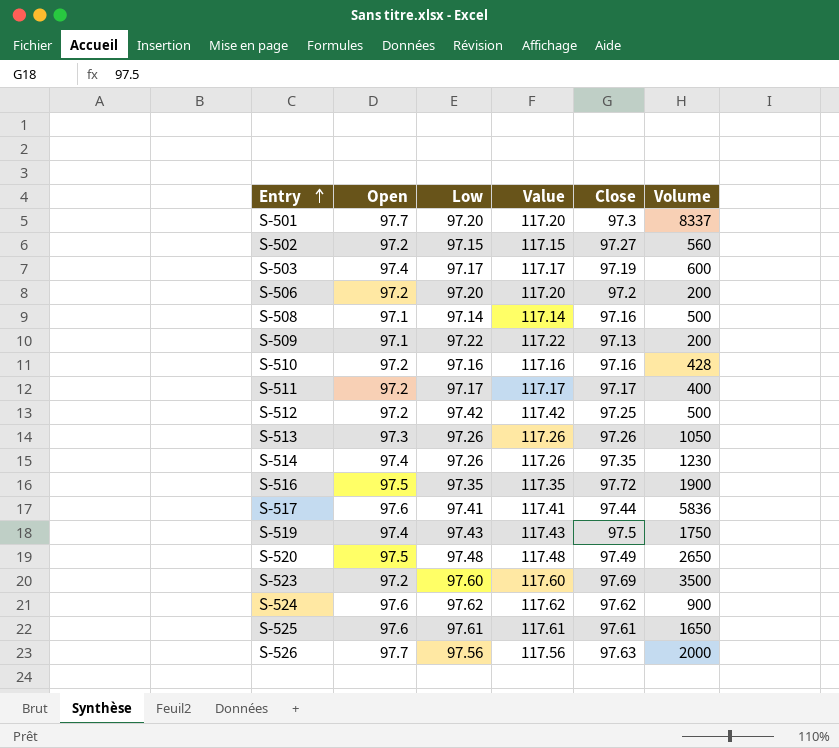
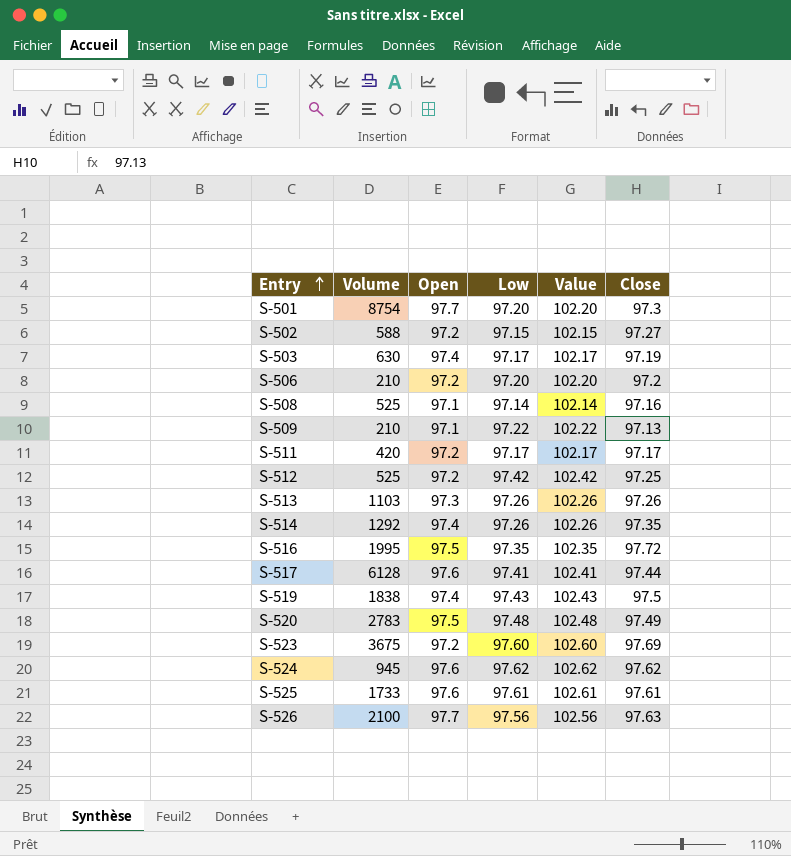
column Volume | position: 6 -> 2
column Value | formula: [Low] + 20 -> [Low] + 5
row S-510: 97.2 | 97.16 | 117.16 | 97.16 | 428 -> none
S-501 | Volume: 8337 -> 8754
S-502 | Volume: 560 -> 588
S-503 | Volume: 600 -> 630
S-506 | Volume: 200 -> 210
S-508 | Volume: 500 -> 525
S-509 | Volume: 200 -> 210
S-511 | Volume: 400 -> 420
S-512 | Volume: 500 -> 525
S-513 | Volume: 1050 -> 1103
S-514 | Volume: 1230 -> 1292
S-516 | Volume: 1900 -> 1995
S-517 | Volume: 5836 -> 6128
S-519 | Volume: 1750 -> 1838
S-520 | Volume: 2650 -> 2783
S-523 | Volume: 3500 -> 3675
S-524 | Volume: 900 -> 945
S-525 | Volume: 1650 -> 1733
S-526 | Volume: 2000 -> 2100

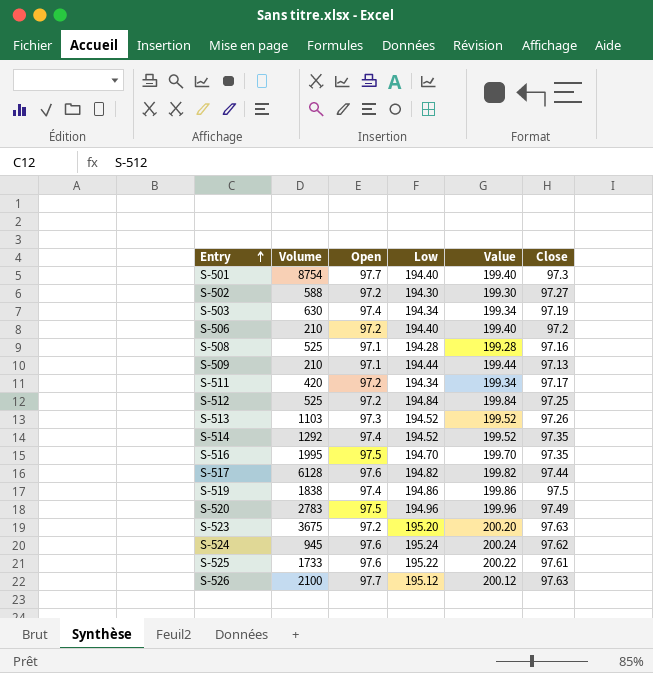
S-501 | Low: 97.20 -> 194.40
S-501 | Value: 102.20 -> 199.40
S-502 | Low: 97.15 -> 194.30
S-502 | Value: 102.15 -> 199.30
S-503 | Low: 97.17 -> 194.34
S-503 | Value: 102.17 -> 199.34
S-506 | Low: 97.20 -> 194.40
S-506 | Value: 102.20 -> 199.40
S-508 | Low: 97.14 -> 194.28
S-508 | Value: 102.14 -> 199.28
S-509 | Low: 97.22 -> 194.44
S-509 | Value: 102.22 -> 199.44
S-511 | Low: 97.17 -> 194.34
S-511 | Value: 102.17 -> 199.34
S-512 | Low: 97.42 -> 194.84
S-512 | Value: 102.42 -> 199.84
S-513 | Low: 97.26 -> 194.52
S-513 | Value: 102.26 -> 199.52
S-514 | Low: 97.26 -> 194.52
S-514 | Value: 102.26 -> 199.52
S-516 | Low: 97.35 -> 194.70
S-516 | Value: 102.35 -> 199.70
S-516 | Close: 97.72 -> 97.35
S-517 | Low: 97.41 -> 194.82
S-517 | Value: 102.41 -> 199.82
S-519 | Low: 97.43 -> 194.86
S-519 | Value: 102.43 -> 199.86
S-520 | Low: 97.48 -> 194.96
S-520 | Value: 102.48 -> 199.96
S-523 | Low: 97.60 -> 195.20
S-523 | Value: 102.60 -> 200.20
S-523 | Close: 97.69 -> 97.63
S-524 | Low: 97.62 -> 195.24
S-524 | Value: 102.62 -> 200.24
S-525 | Low: 97.61 -> 195.22
S-525 | Value: 102.61 -> 200.22
S-526 | Low: 97.56 -> 195.12
S-526 | Value: 102.56 -> 200.12

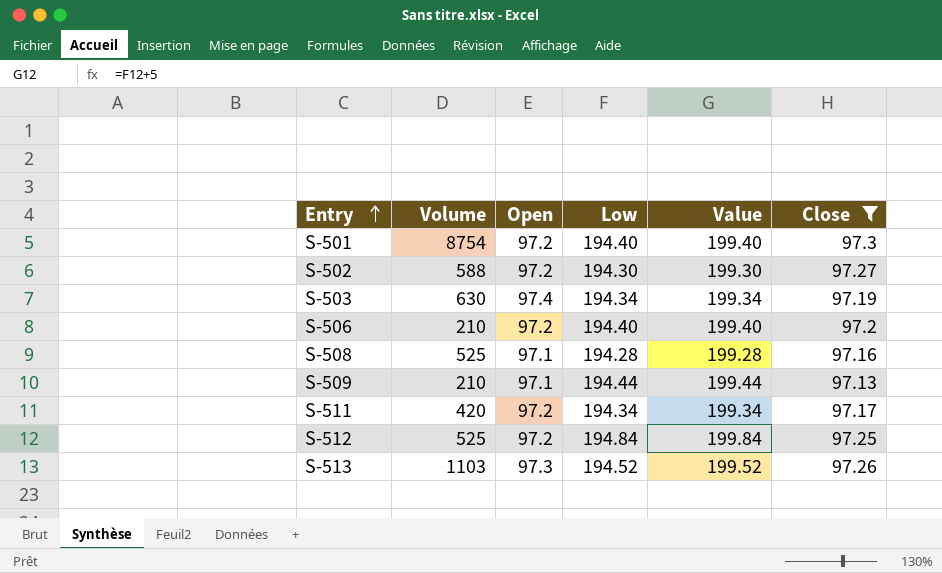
filter: none -> Close <= 97.3
S-501 | Open: 97.7 -> 97.2

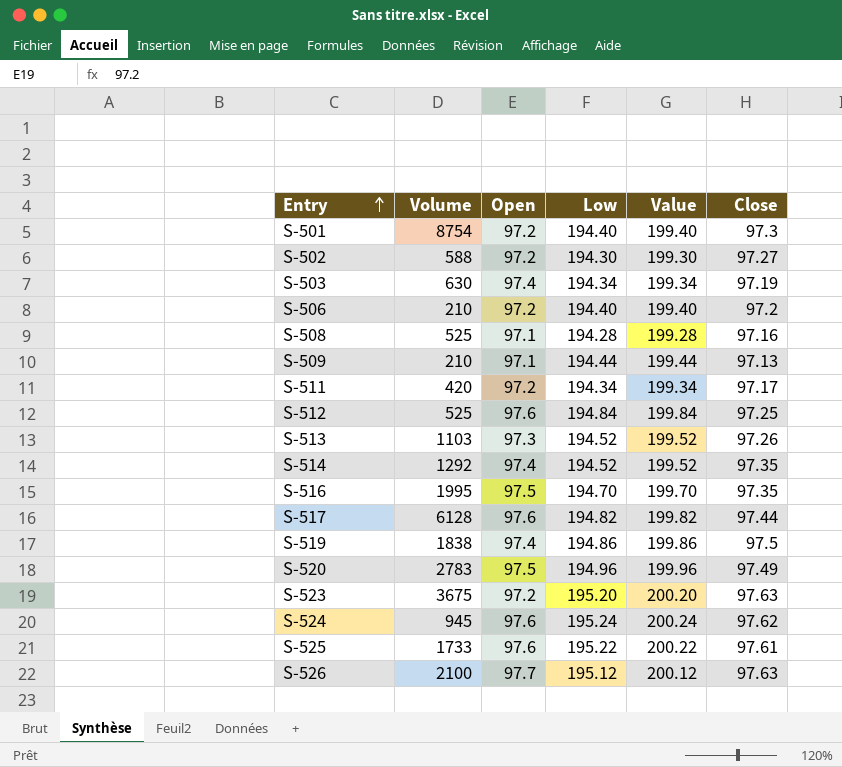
filter: Close <= 97.3 -> none
S-512 | Open: 97.2 -> 97.6

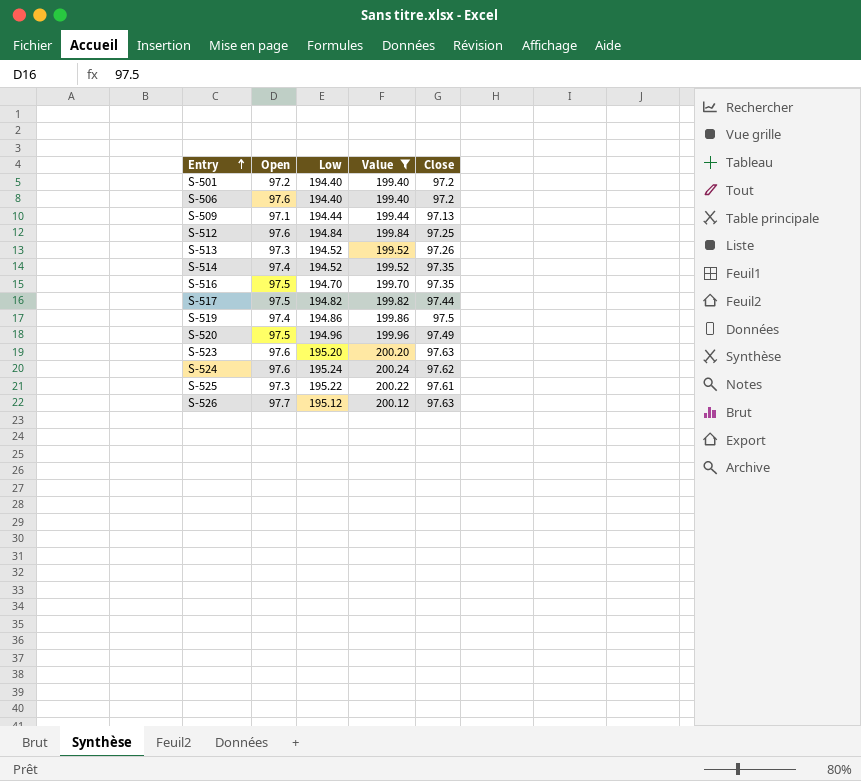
filter: none -> Value >= 199.40
column Volume | position: 2 -> none
S-501 | Close: 97.3 -> 97.2
S-506 | Open: 97.2 -> 97.6
S-517 | Open: 97.6 -> 97.5
S-523 | Open: 97.2 -> 97.6
S-525 | Open: 97.6 -> 97.3

